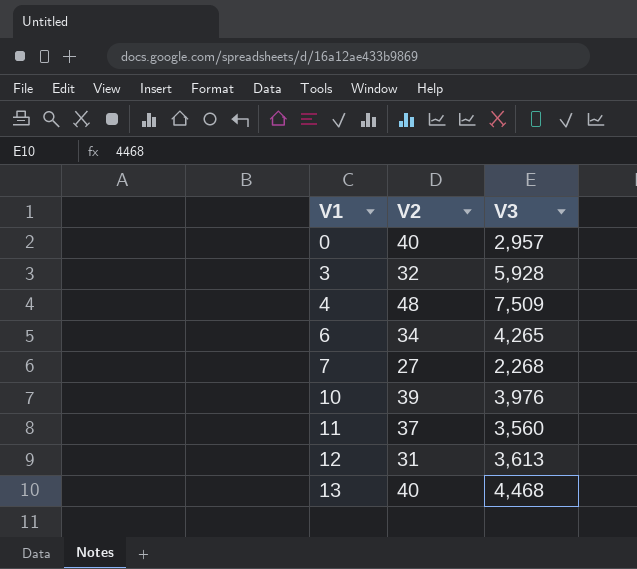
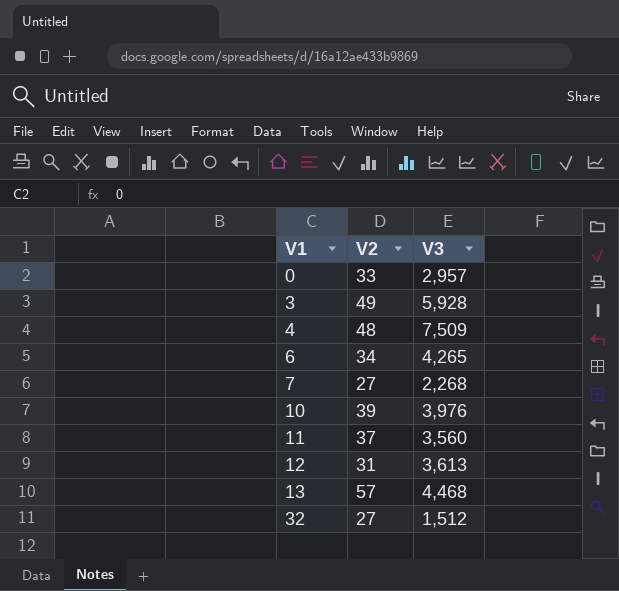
0 | V2: 40 -> 33
3 | V2: 32 -> 49
13 | V2: 40 -> 57
row 32: none -> 27 | 1,512

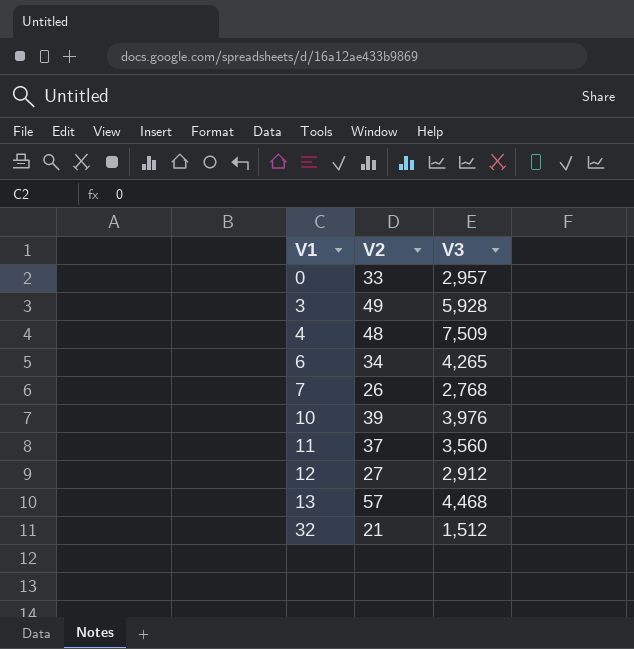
7 | V2: 27 -> 26
7 | V3: 2,268 -> 2,768
12 | V2: 31 -> 27
12 | V3: 3,613 -> 2,912
32 | V2: 27 -> 21

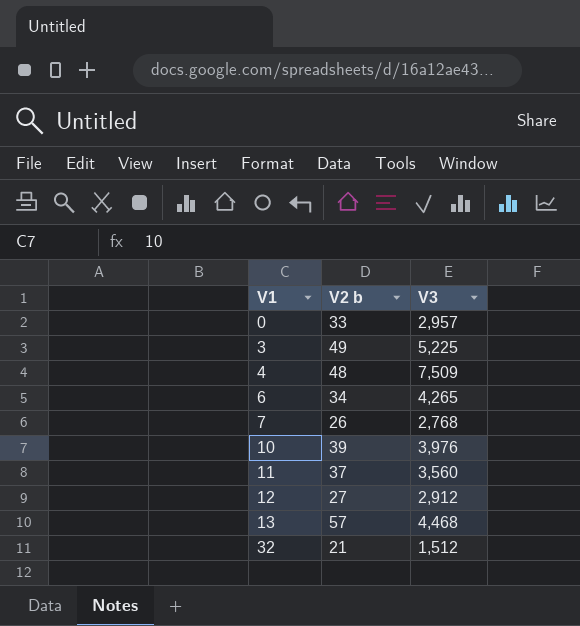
column name: V2 -> V2 b
3 | V3: 5,928 -> 5,225

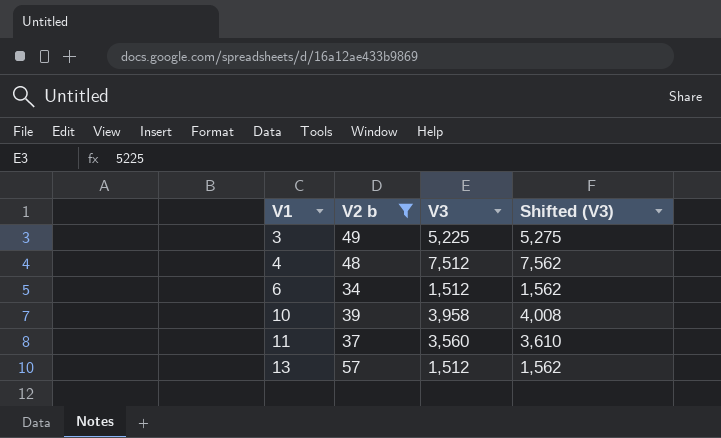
filter: none -> V2 b >= 34
column Shifted (V3) | formula: none -> [V3] + 50
4 | V3: 7,509 -> 7,512
6 | V3: 4,265 -> 1,512
10 | V3: 3,976 -> 3,958
13 | V3: 4,468 -> 1,512

